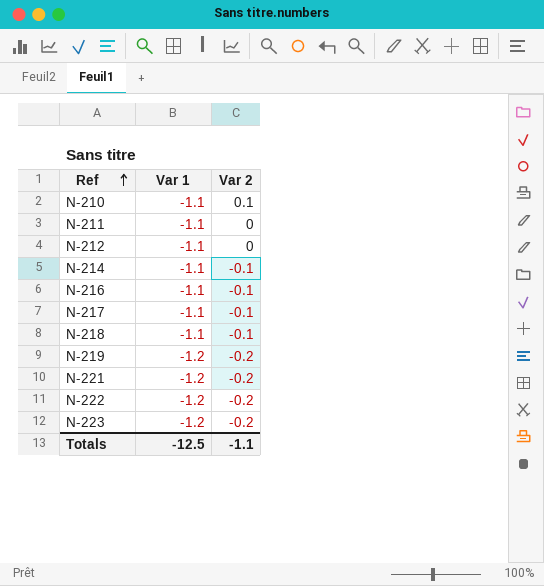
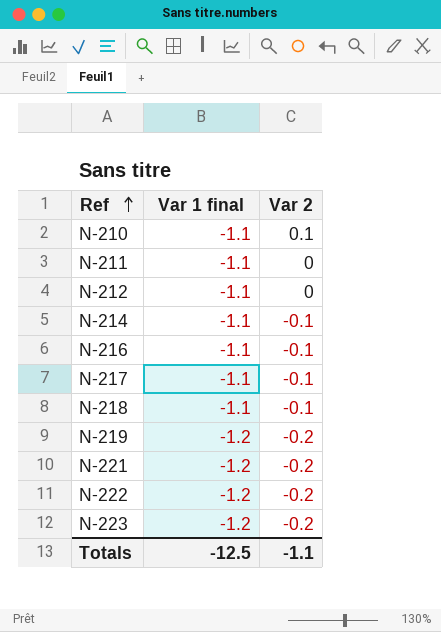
column name: Var 1 -> Var 1 final

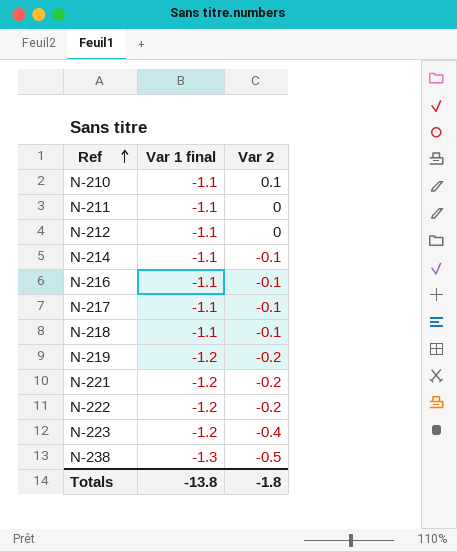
N-223 | Var 2: -0.2 -> -0.4
row N-238: none -> -1.3 | -0.5
Totals | Var 1 final: -12.5 -> -13.8
Totals | Var 2: -1.1 -> -1.8

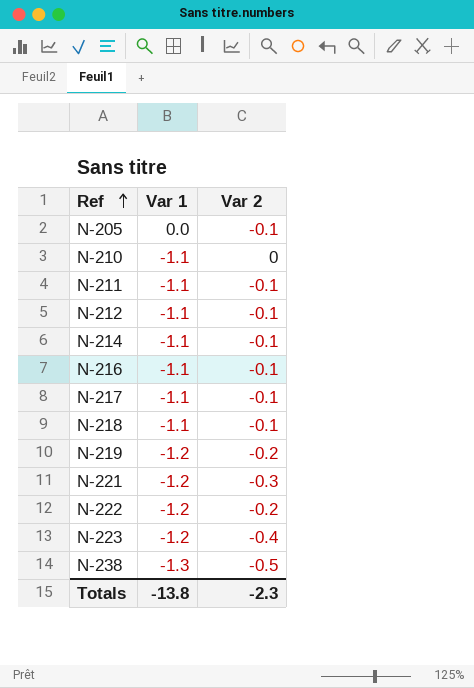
column name: Var 1 final -> Var 1
row N-205: none -> 0.0 | -0.1
N-210 | Var 2: 0.1 -> 0
N-211 | Var 2: 0 -> -0.1
N-212 | Var 2: 0 -> -0.1
N-221 | Var 2: -0.2 -> -0.3
Totals | Var 2: -1.8 -> -2.3

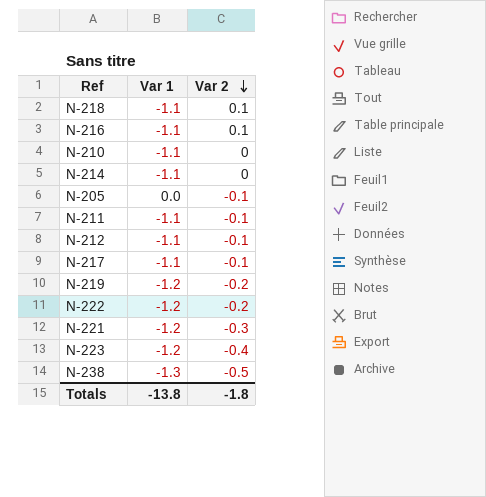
row order: Ref ascending -> Var 2 descending
N-218 | Var 2: -0.1 -> 0.1
N-216 | Var 2: -0.1 -> 0.1
N-214 | Var 2: -0.1 -> 0
Totals | Var 2: -2.3 -> -1.8

